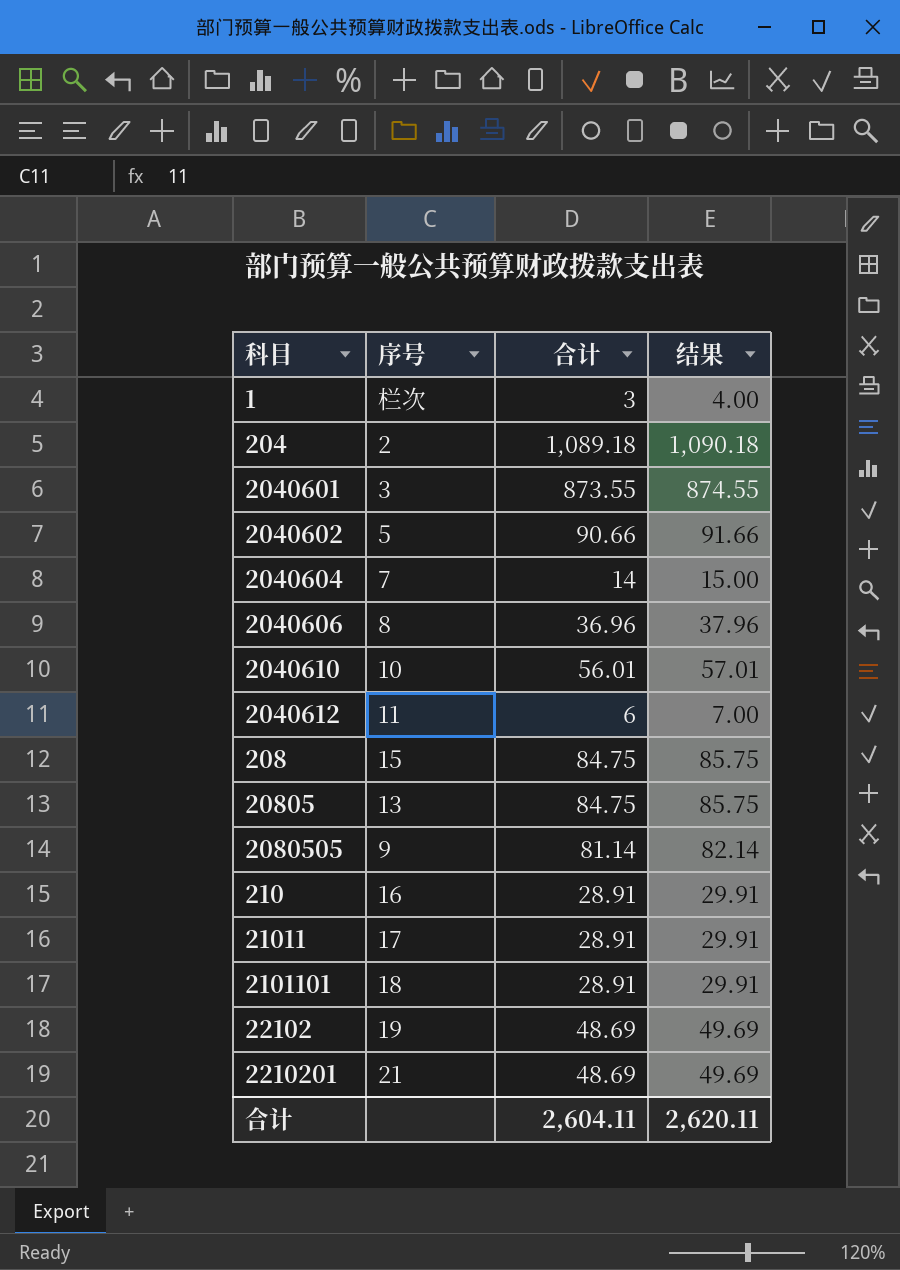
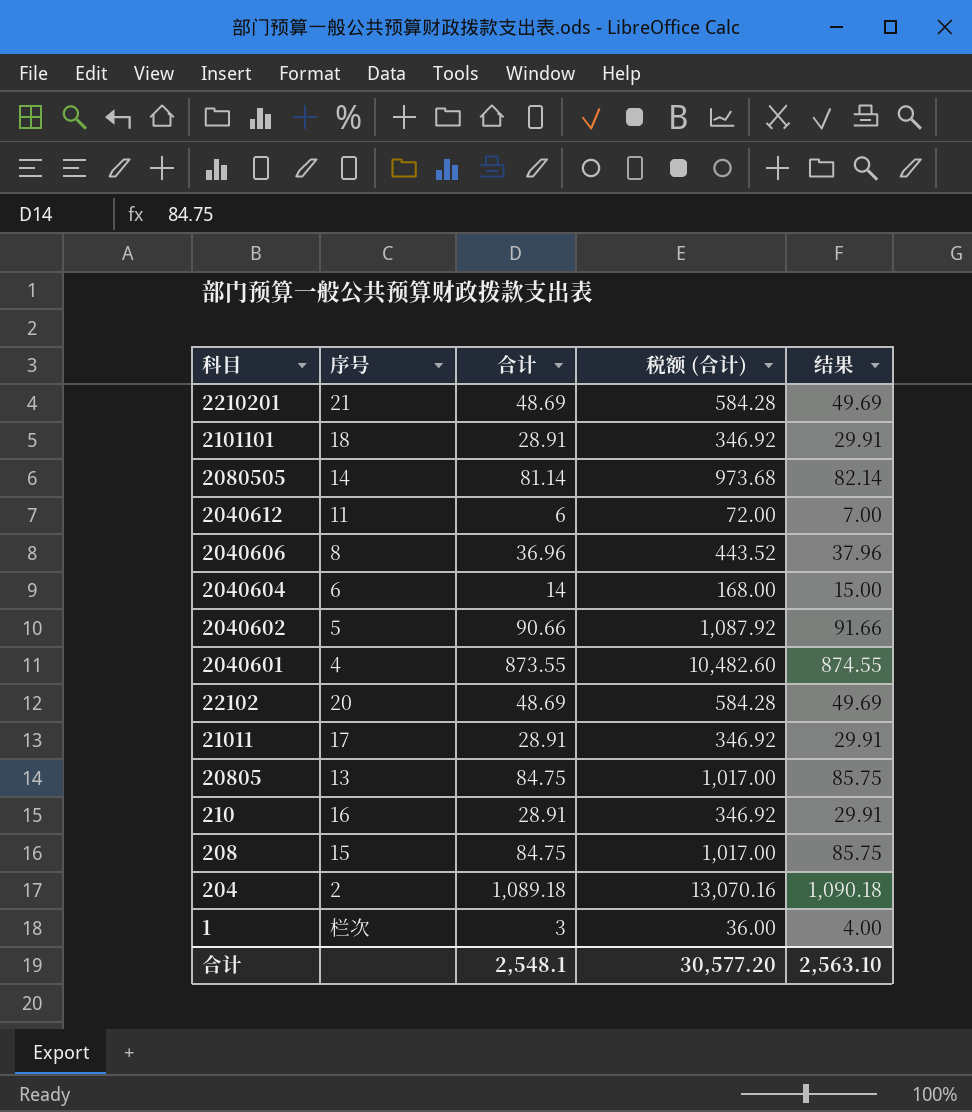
row order: none -> 科目 descending
column 税额 (合计) | formula: none -> [合计] * 12
row 2040610: 10 | 56.01 | 57.01 -> none
2080505 | 序号: 9 -> 14
2040604 | 序号: 7 -> 6
2040601 | 序号: 3 -> 4
22102 | 序号: 19 -> 20
合计 | 合计: 2,604.11 -> 2,548.1
合计 | 结果: 2,620.11 -> 2,563.10

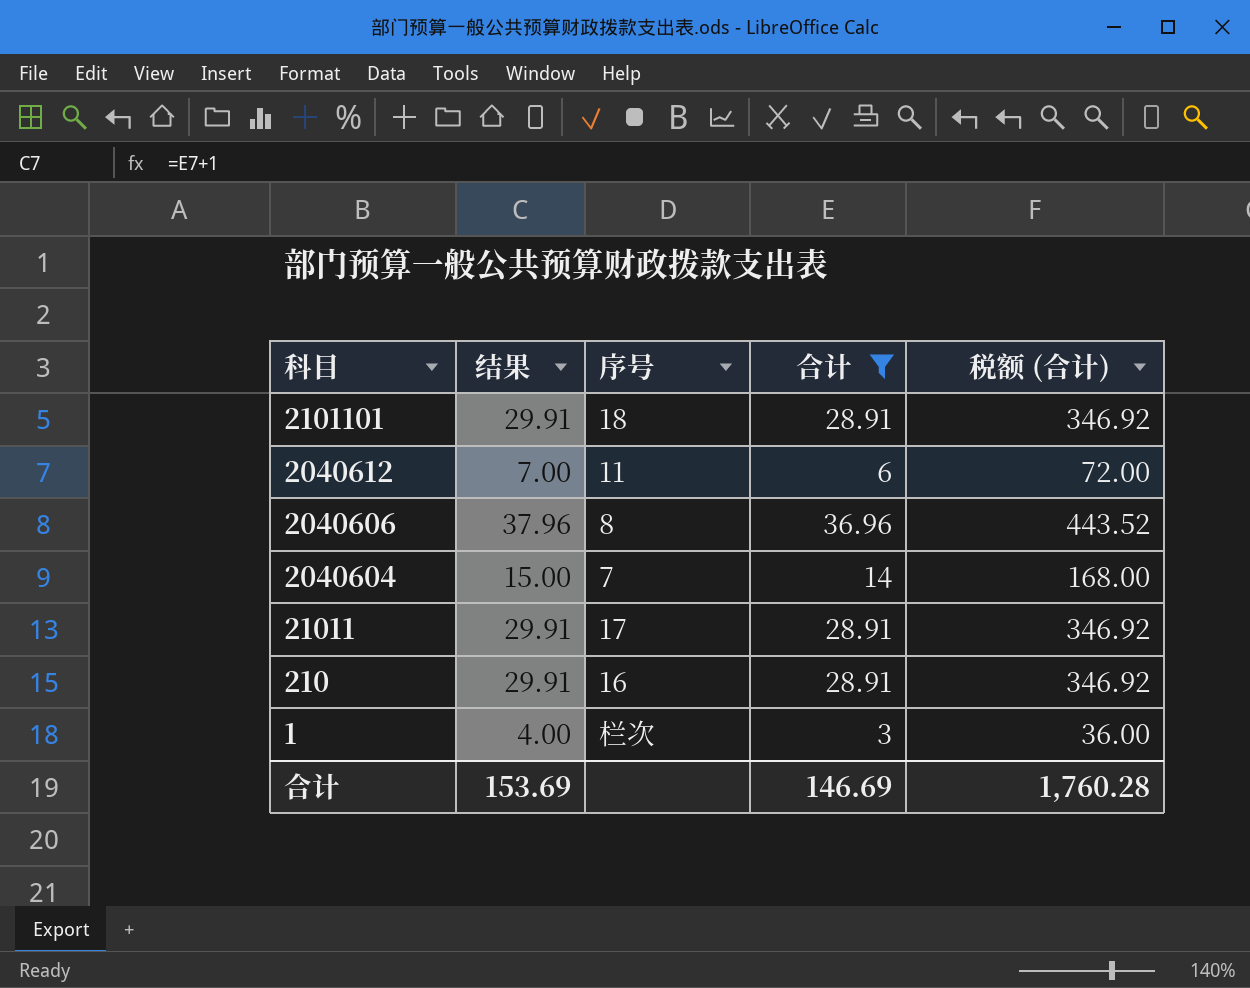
filter: none -> 合计 <= 36.96
column 结果 | position: 5 -> 2
2040604 | 序号: 6 -> 7
合计 | 结果: 2,563.10 -> 153.69
合计 | 合计: 2,548.1 -> 146.69
合计 | 税额 (合计): 30,577.20 -> 1,760.28

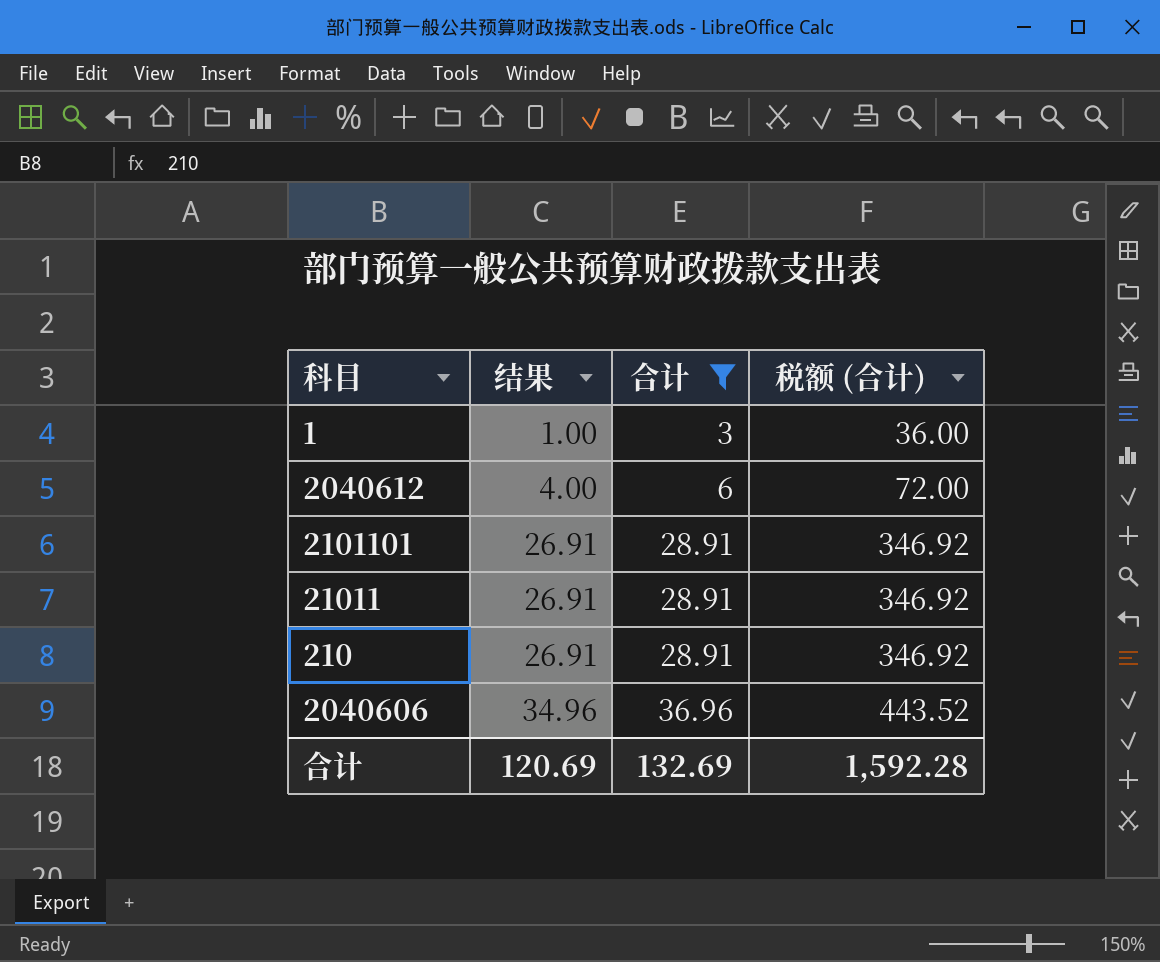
row order: 科目 descending -> 结果 ascending
column 序号 | position: 3 -> none
column 结果 | formula: [合计] + 1 -> [合计] - 2
row 2040604: 15.00 | 7 | 14 | 168.00 -> none
合计 | 结果: 153.69 -> 120.69
合计 | 合计: 146.69 -> 132.69
合计 | 税额 (合计): 1,760.28 -> 1,592.28

